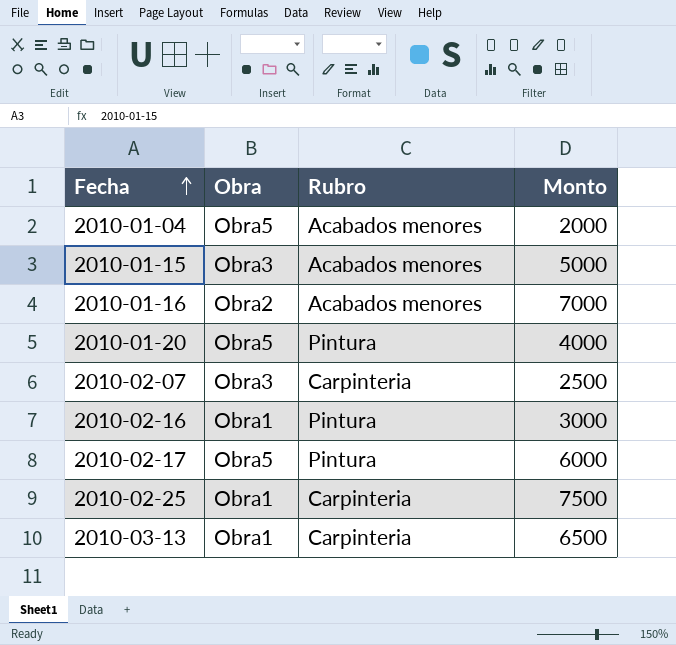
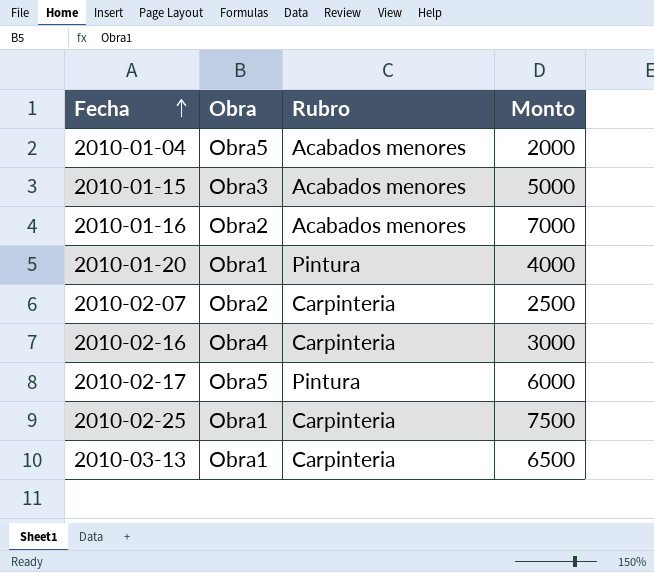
2010-01-20 | Obra: Obra5 -> Obra1
2010-02-07 | Obra: Obra3 -> Obra2
2010-02-16 | Obra: Obra1 -> Obra4
2010-02-16 | Rubro: Pintura -> Carpinteria

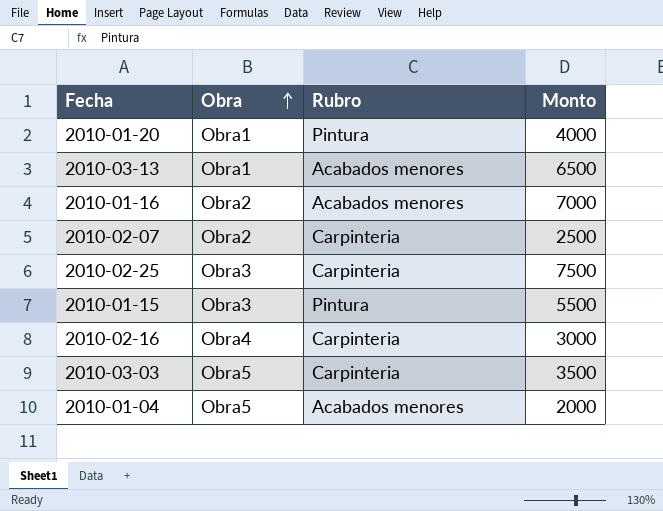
row order: Fecha ascending -> Obra ascending
row 2010-02-17: Obra5 | Pintura | 6000 -> none
2010-03-13 | Rubro: Carpinteria -> Acabados menores
2010-02-25 | Obra: Obra1 -> Obra3
2010-01-15 | Rubro: Acabados menores -> Pintura
2010-01-15 | Monto: 5000 -> 5500
row 2010-03-03: none -> Obra5 | Carpinteria | 3500

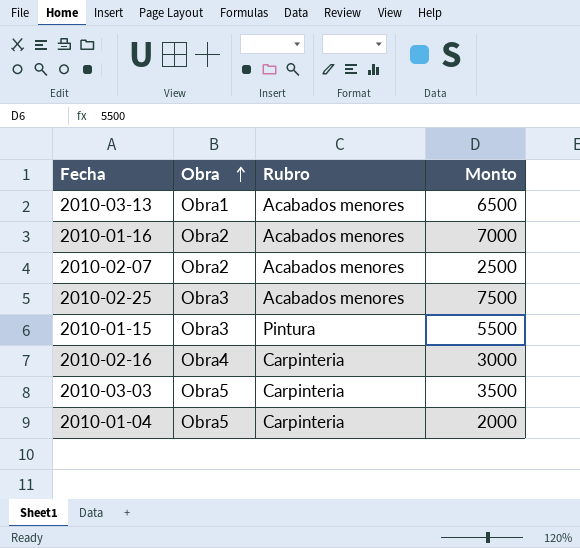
row 2010-01-20: Obra1 | Pintura | 4000 -> none
2010-02-07 | Rubro: Carpinteria -> Acabados menores
2010-02-25 | Rubro: Carpinteria -> Acabados menores
2010-01-04 | Rubro: Acabados menores -> Carpinteria

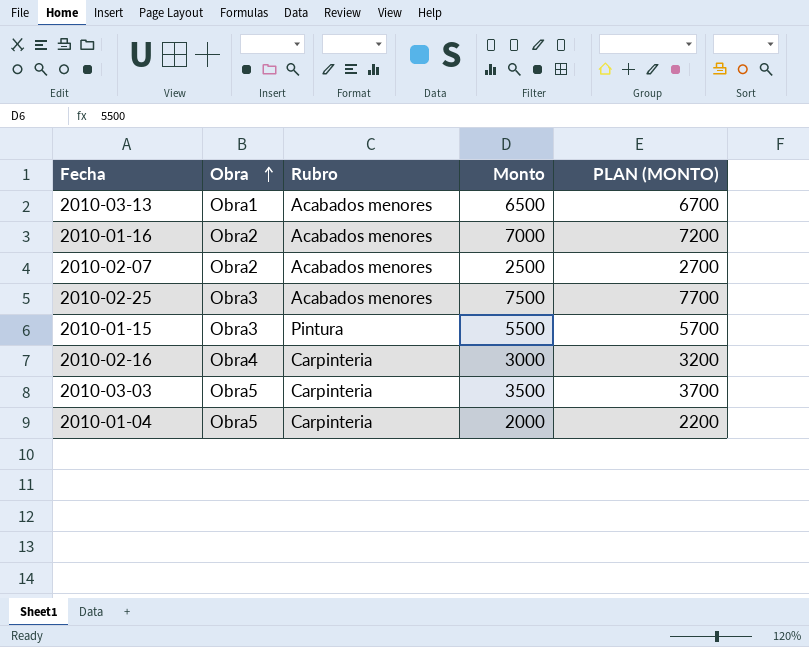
column PLAN (MONTO) | formula: none -> [Monto] + 200

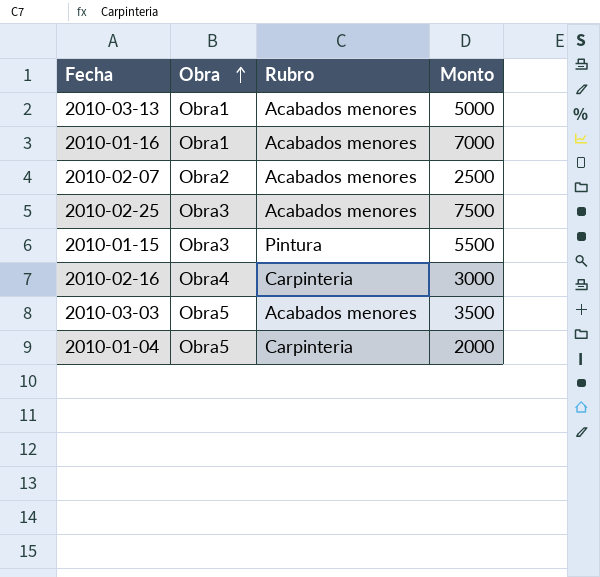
column PLAN (MONTO) | formula: [Monto] + 200 -> none
2010-03-13 | Monto: 6500 -> 5000
2010-01-16 | Obra: Obra2 -> Obra1
2010-03-03 | Rubro: Carpinteria -> Acabados menores

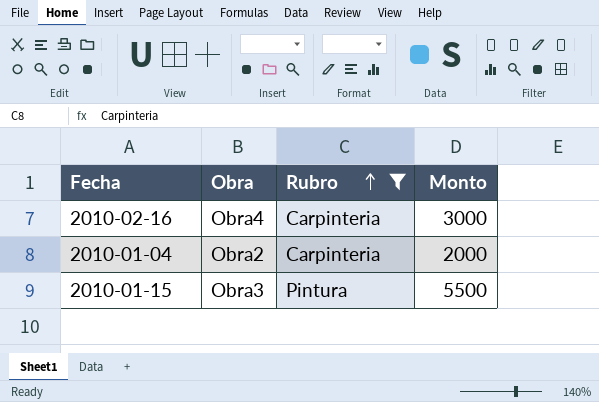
filter: none -> Rubro != Acabados menores
row order: Obra ascending -> Rubro ascending
2010-01-04 | Obra: Obra5 -> Obra2

